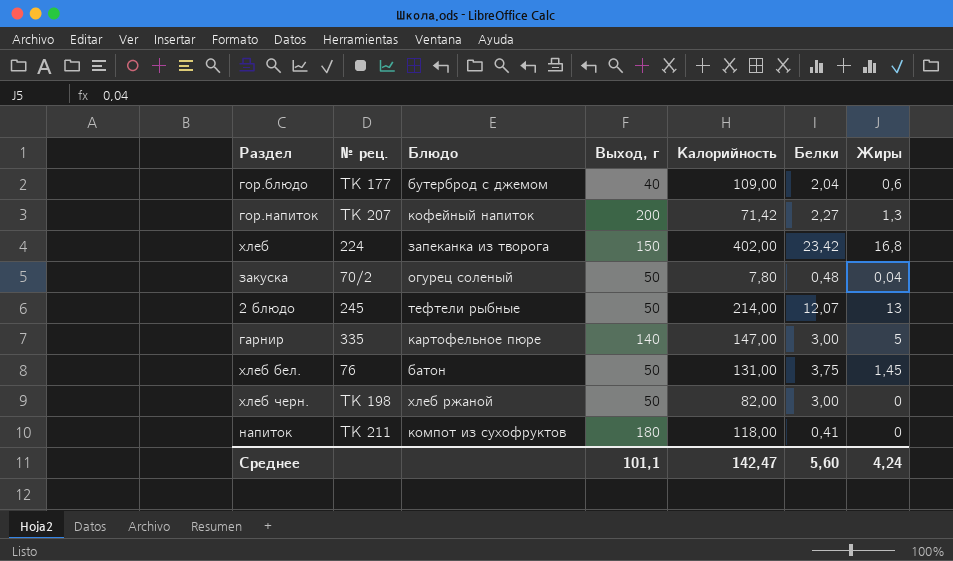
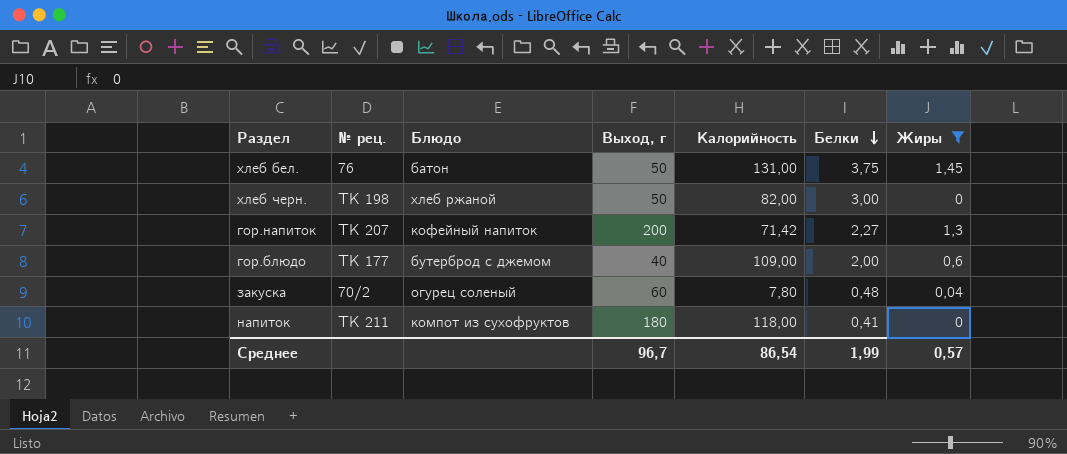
filter: none -> Жиры <= 1,45
row order: none -> Белки descending
гор.блюдо | Белки: 2,04 -> 2,00
закуска | Выход, г: 50 -> 60
Среднее | Выход, г: 101,1 -> 96,7
Среднее | Калорийность: 142,47 -> 86,54
Среднее | Белки: 5,60 -> 1,99
Среднее | Жиры: 4,24 -> 0,57

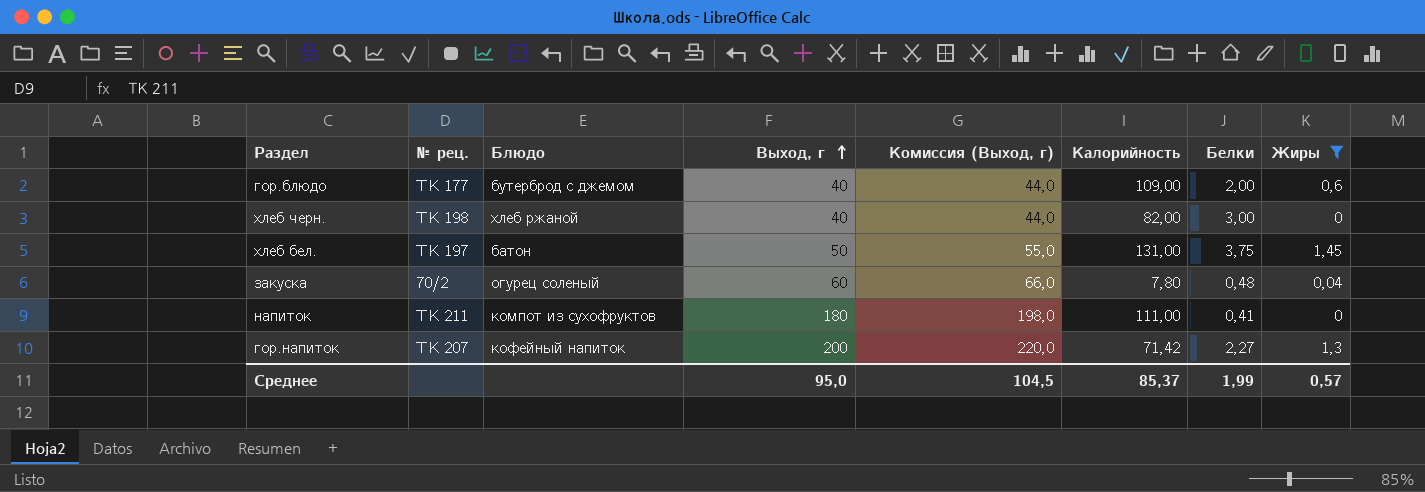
row order: Белки descending -> Выход, г ascending
column Комиссия (Выход, г) | formula: none -> [Выход, г] * 1,1
хлеб черн. | Выход, г: 50 -> 40
хлеб бел. | № рец.: 76 -> ТК 197
напиток | Калорийность: 118,00 -> 111,00
Среднее | Выход, г: 96,7 -> 95,0
Среднее | Калорийность: 86,54 -> 85,37

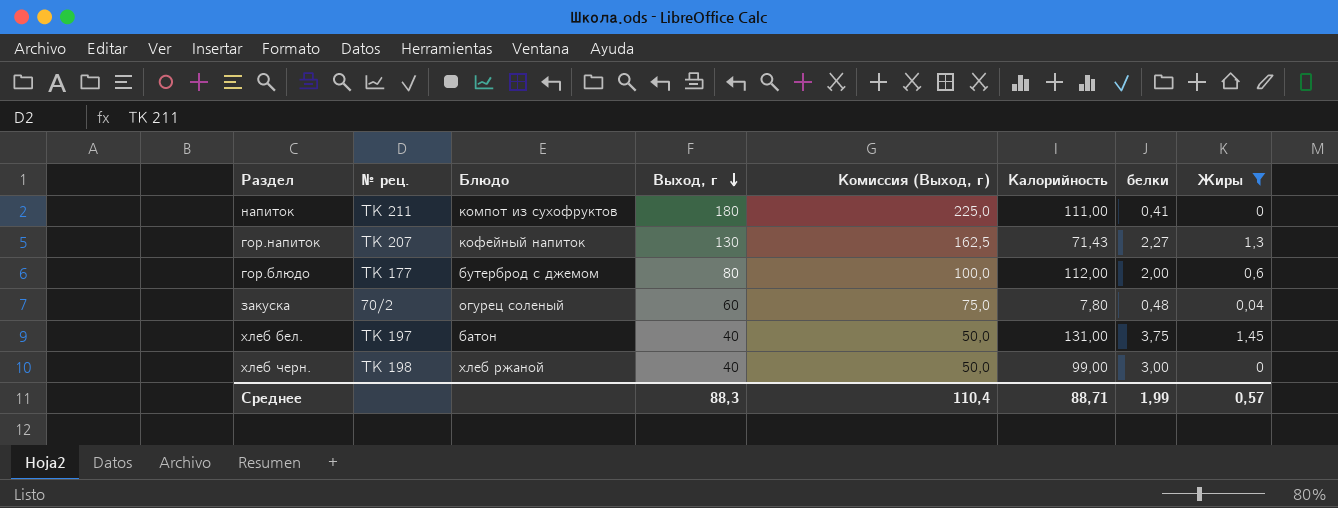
row order: Выход, г ascending -> Выход, г descending
column Комиссия (Выход, г) | formula: [Выход, г] * 1,1 -> [Выход, г] * 1,25
column name: Белки -> белки
гор.напиток | Выход, г: 200 -> 130
гор.напиток | Калорийность: 71,42 -> 71,43
гор.блюдо | Выход, г: 40 -> 80
гор.блюдо | Калорийность: 109,00 -> 112,00
хлеб бел. | Выход, г: 50 -> 40
хлеб черн. | Калорийность: 82,00 -> 99,00
Среднее | Выход, г: 95,0 -> 88,3
Среднее | Комиссия (Выход, г): 104,5 -> 110,4
Среднее | Калорийность: 85,37 -> 88,71

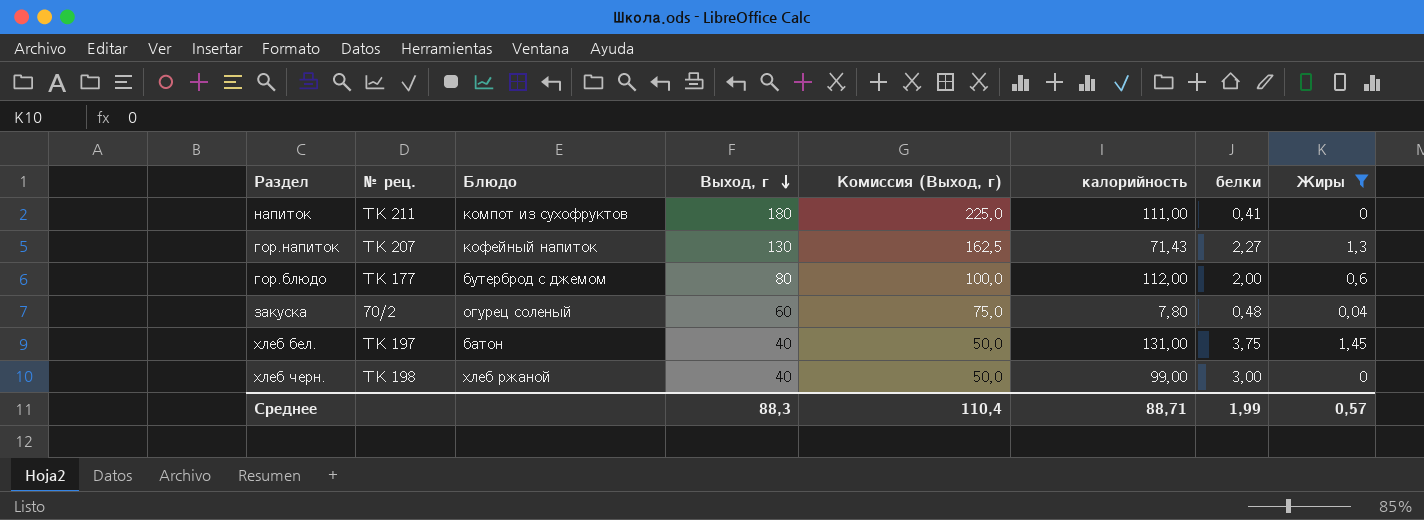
column name: Калорийность -> калорийность

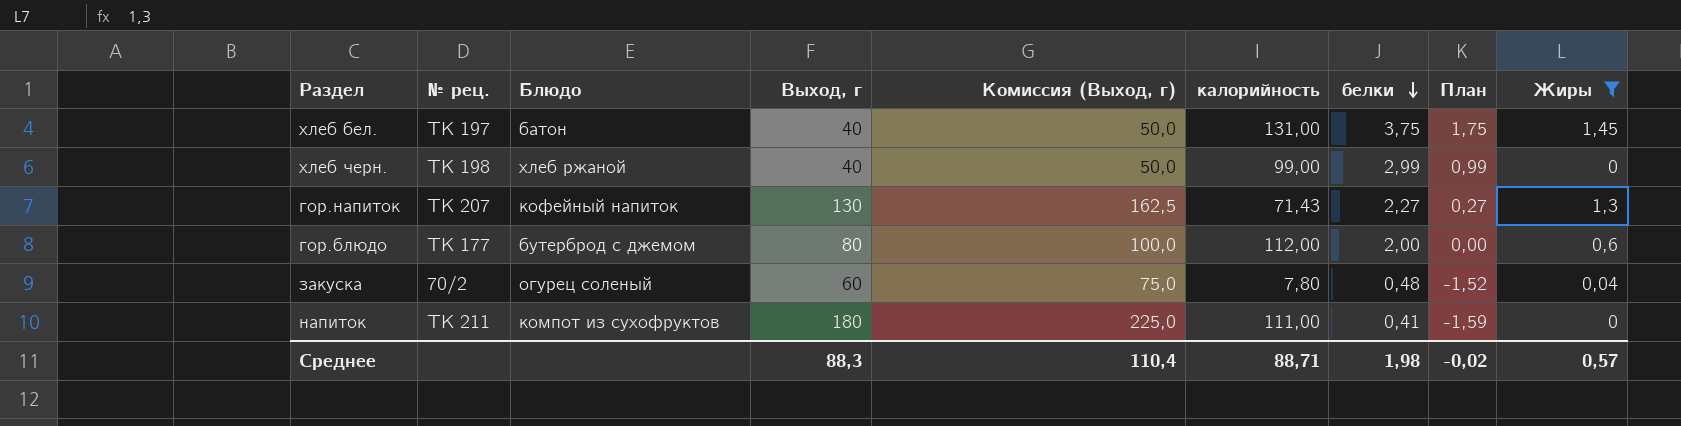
row order: Выход, г descending -> белки descending
column План | formula: none -> [белки] - 2
хлеб черн. | белки: 3,00 -> 2,99
Среднее | белки: 1,99 -> 1,98

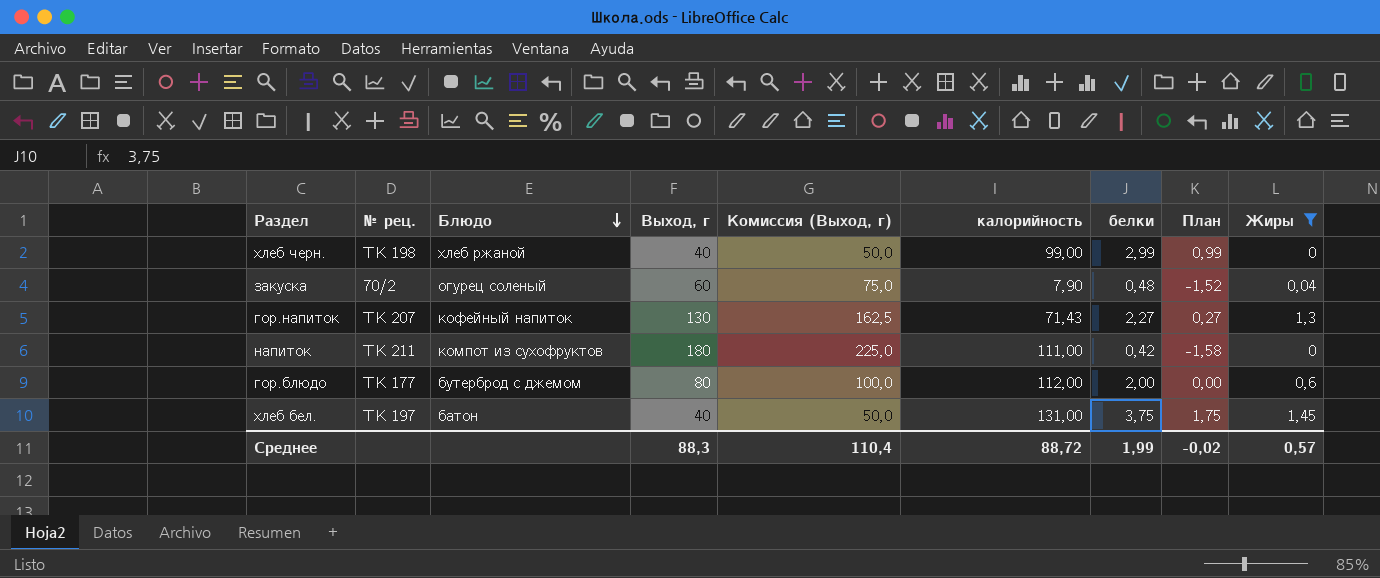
row order: белки descending -> Блюдо descending
закуска | калорийность: 7,80 -> 7,90
напиток | белки: 0,41 -> 0,42
напиток | План: -1,59 -> -1,58
Среднее | калорийность: 88,71 -> 88,72
Среднее | белки: 1,98 -> 1,99

